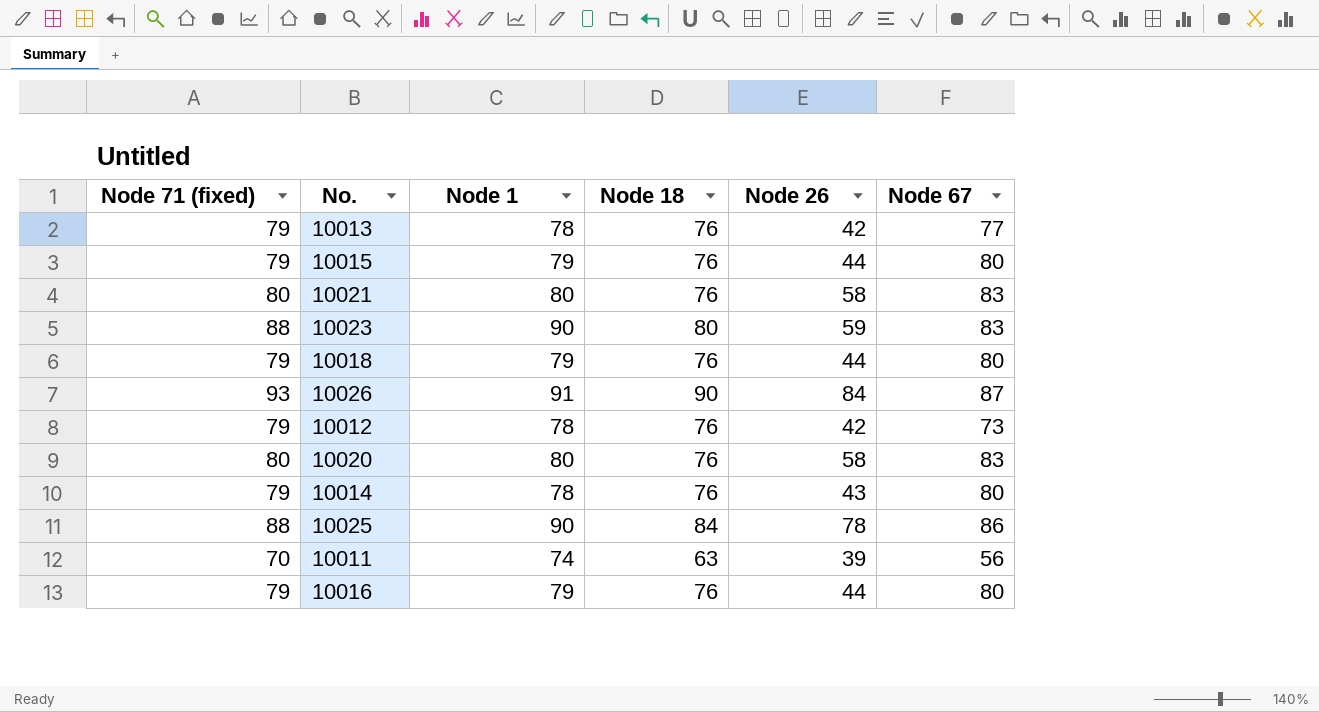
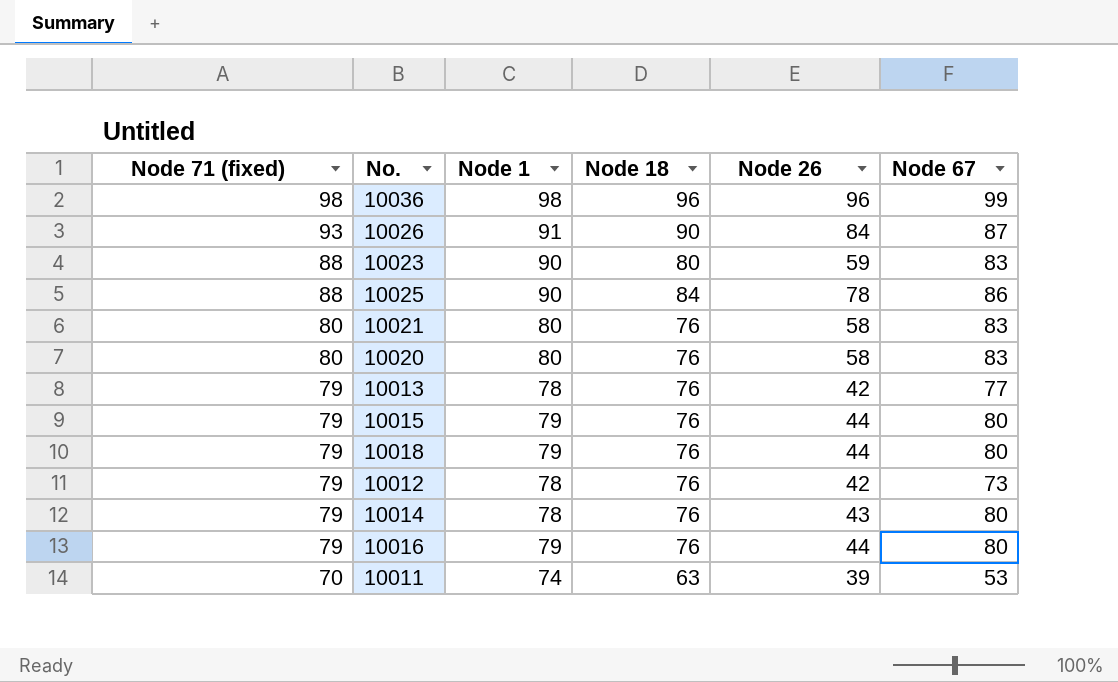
row order: none -> Node 71 (fixed) descending
row 10036: none -> 98 | 98 | 96 | 96 | 99
10011 | Node 67: 56 -> 53

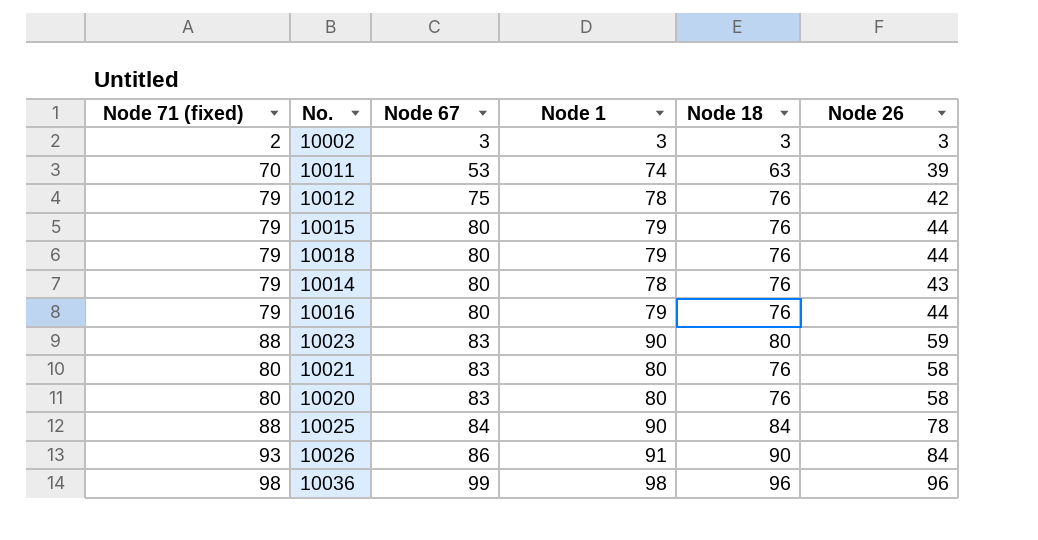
row order: Node 71 (fixed) descending -> Node 67 ascending
column Node 67 | position: 6 -> 3
row 10013: 79 | 78 | 76 | 42 | 77 -> none
row 10002: none -> 2 | 3 | 3 | 3 | 3
10012 | Node 67: 73 -> 75
10025 | Node 67: 86 -> 84
10026 | Node 67: 87 -> 86

